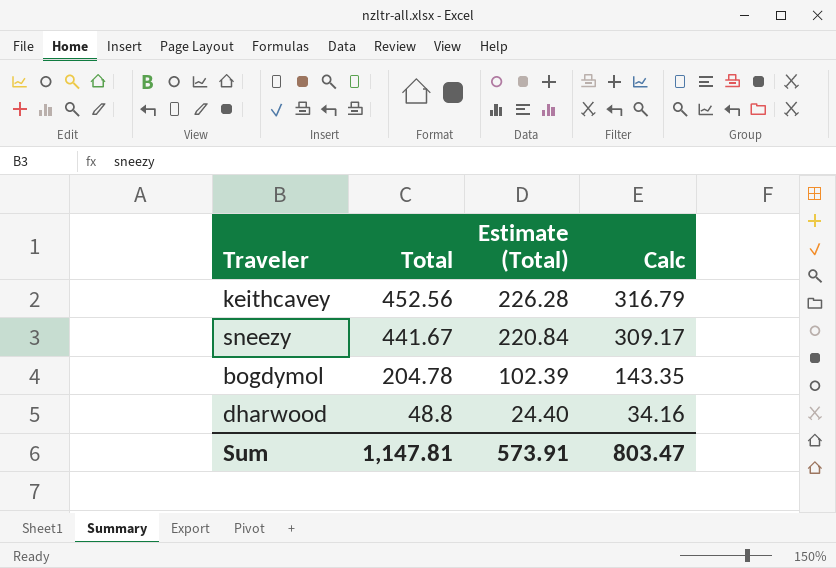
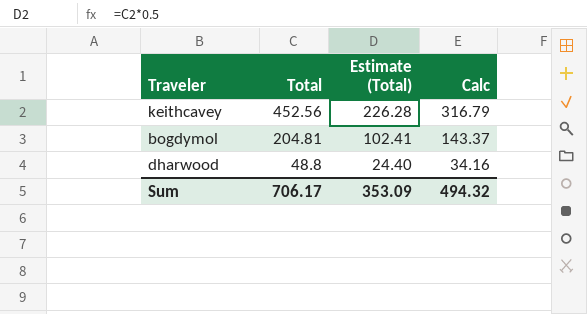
row sneezy: 441.67 | 220.84 | 309.17 -> none
bogdymol | Total: 204.78 -> 204.81
bogdymol | Estimate (Total): 102.39 -> 102.41
bogdymol | Calc: 143.35 -> 143.37
Sum | Total: 1,147.81 -> 706.17
Sum | Estimate (Total): 573.91 -> 353.09
Sum | Calc: 803.47 -> 494.32

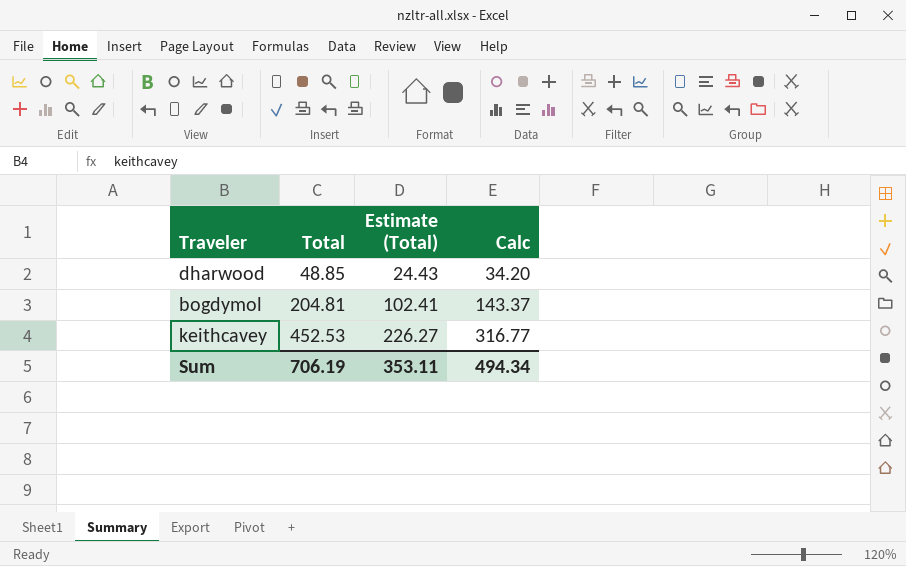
row order: Total descending -> Total ascending
dharwood | Total: 48.8 -> 48.85
dharwood | Estimate (Total): 24.40 -> 24.43
dharwood | Calc: 34.16 -> 34.20
keithcavey | Total: 452.56 -> 452.53
keithcavey | Estimate (Total): 226.28 -> 226.27
keithcavey | Calc: 316.79 -> 316.77
Sum | Total: 706.17 -> 706.19
Sum | Estimate (Total): 353.09 -> 353.11
Sum | Calc: 494.32 -> 494.34

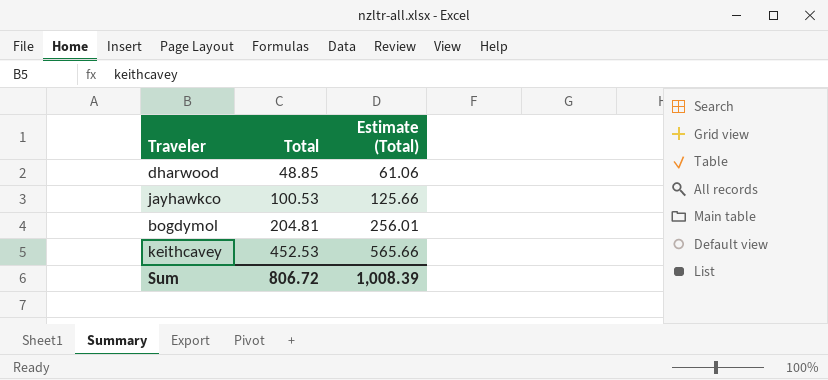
column Calc | formula: [Total] * 0.7 -> none
column Estimate (Total) | formula: [Total] * 0.5 -> [Total] * 1.25
row jayhawkco: none -> 100.53 | 125.66
Sum | Total: 706.19 -> 806.72
Sum | Estimate (Total): 353.11 -> 1,008.39

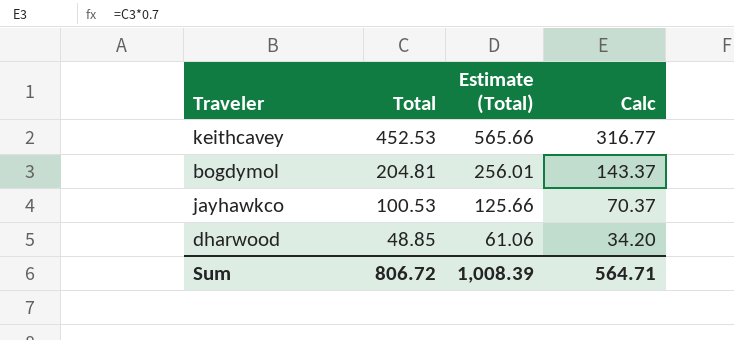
row order: Total ascending -> Total descending
column Calc | formula: none -> [Total] * 0.7

